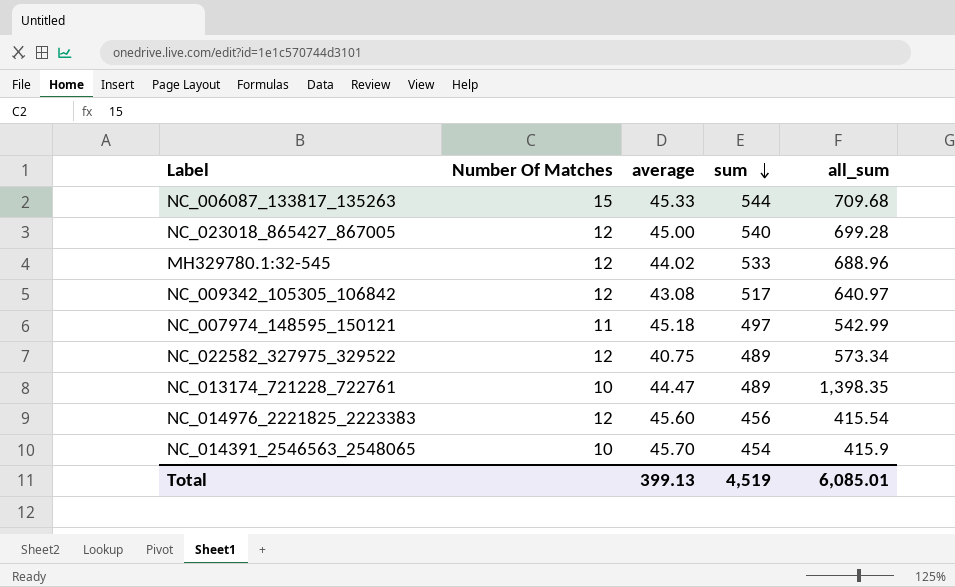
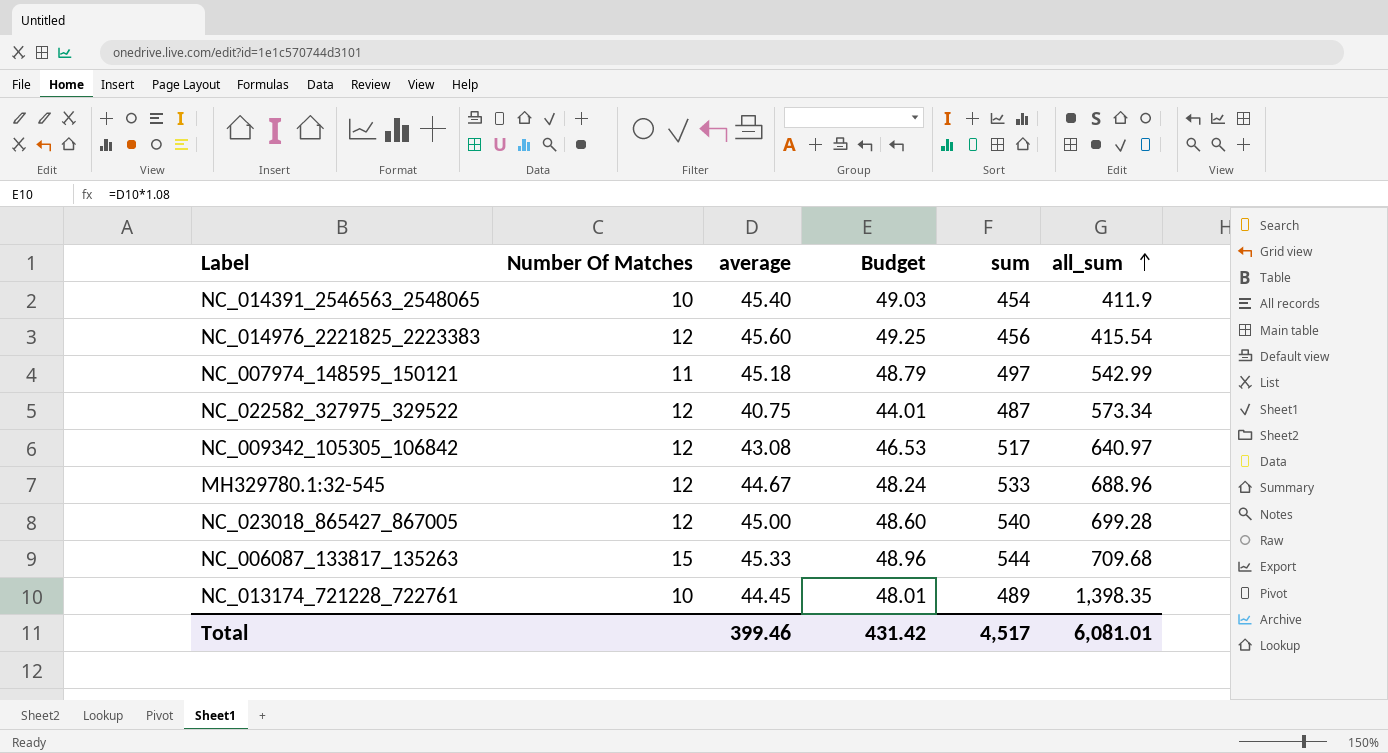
row order: sum descending -> all_sum ascending
column Budget | formula: none -> [average] * 1.08
NC_014391_2546563_2548065 | average: 45.70 -> 45.40
NC_014391_2546563_2548065 | all_sum: 415.9 -> 411.9
NC_022582_327975_329522 | sum: 489 -> 487
MH329780.1:32-545 | average: 44.02 -> 44.67
NC_013174_721228_722761 | average: 44.47 -> 44.45
Total | average: 399.13 -> 399.46
Total | sum: 4,519 -> 4,517
Total | all_sum: 6,085.01 -> 6,081.01

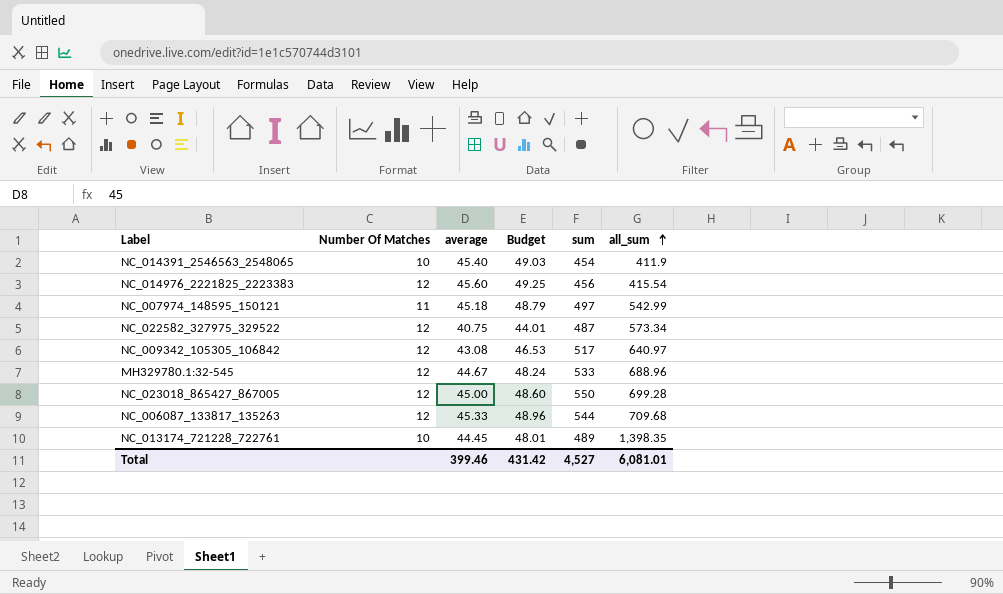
NC_023018_865427_867005 | sum: 540 -> 550
NC_006087_133817_135263 | Number Of Matches: 15 -> 12
Total | sum: 4,517 -> 4,527

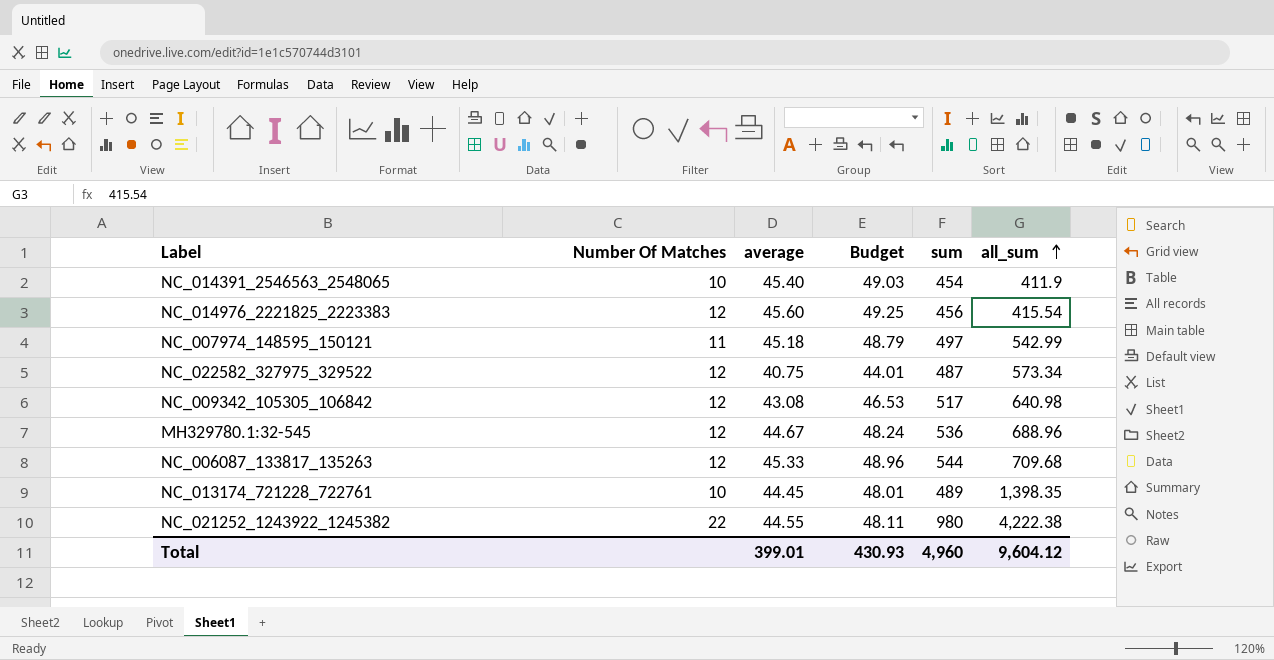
row NC_023018_865427_867005: 12 | 45.00 | 48.60 | 550 | 699.28 -> none
NC_009342_105305_106842 | all_sum: 640.97 -> 640.98
MH329780.1:32-545 | sum: 533 -> 536
row NC_021252_1243922_1245382: none -> 22 | 44.55 | 48.11 | 980 | 4,222.38
Total | average: 399.46 -> 399.01
Total | Budget: 431.42 -> 430.93
Total | sum: 4,527 -> 4,960
Total | all_sum: 6,081.01 -> 9,604.12

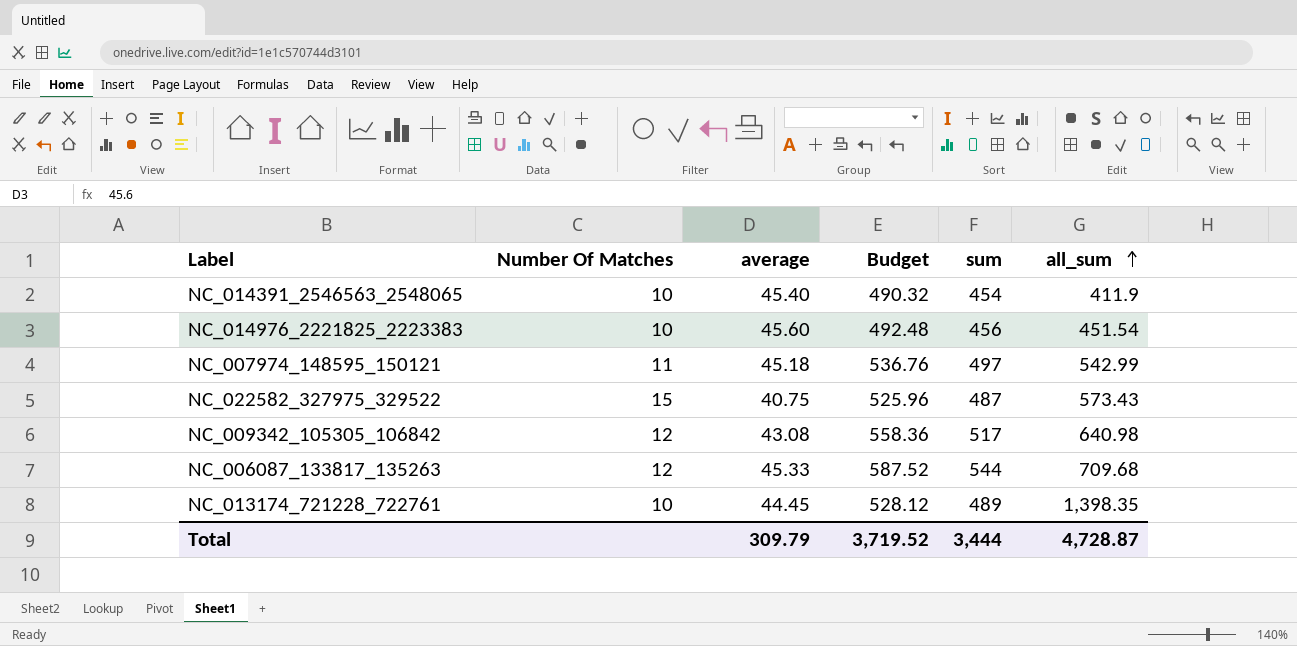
column Budget | formula: [average] * 1.08 -> [sum] * 1.08
row MH329780.1:32-545: 12 | 44.67 | 48.24 | 536 | 688.96 -> none
row NC_021252_1243922_1245382: 22 | 44.55 | 48.11 | 980 | 4,222.38 -> none
NC_014976_2221825_2223383 | Number Of Matches: 12 -> 10
NC_014976_2221825_2223383 | all_sum: 415.54 -> 451.54
NC_022582_327975_329522 | Number Of Matches: 12 -> 15
NC_022582_327975_329522 | all_sum: 573.34 -> 573.43
Total | average: 399.01 -> 309.79
Total | Budget: 430.93 -> 3,719.52
Total | sum: 4,960 -> 3,444
Total | all_sum: 9,604.12 -> 4,728.87

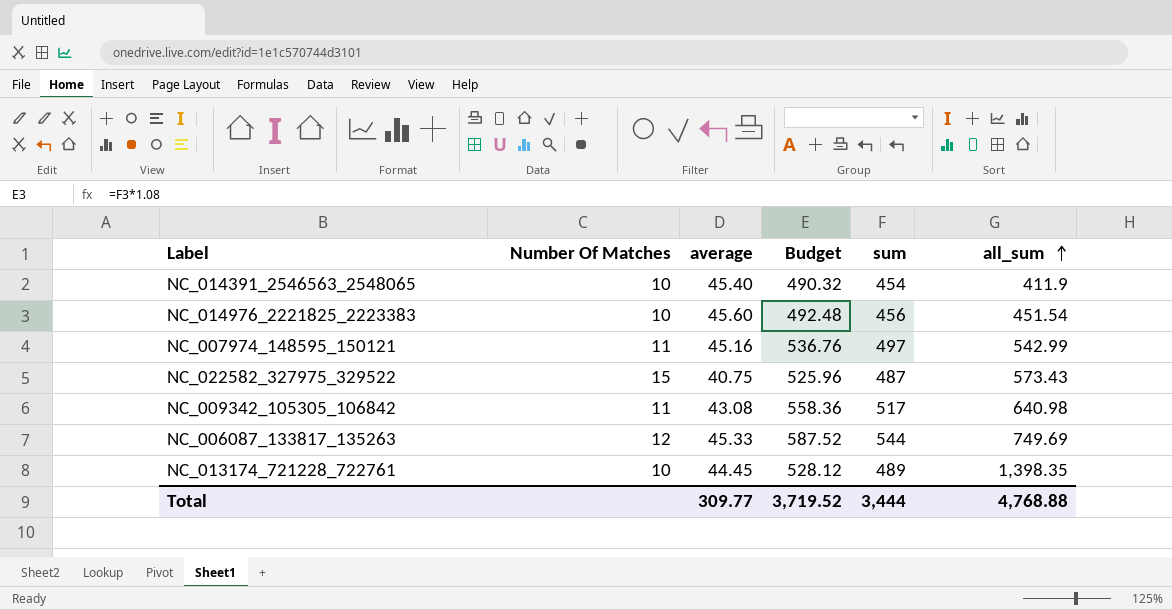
NC_007974_148595_150121 | average: 45.18 -> 45.16
NC_009342_105305_106842 | Number Of Matches: 12 -> 11
NC_006087_133817_135263 | all_sum: 709.68 -> 749.69
Total | average: 309.79 -> 309.77
Total | all_sum: 4,728.87 -> 4,768.88

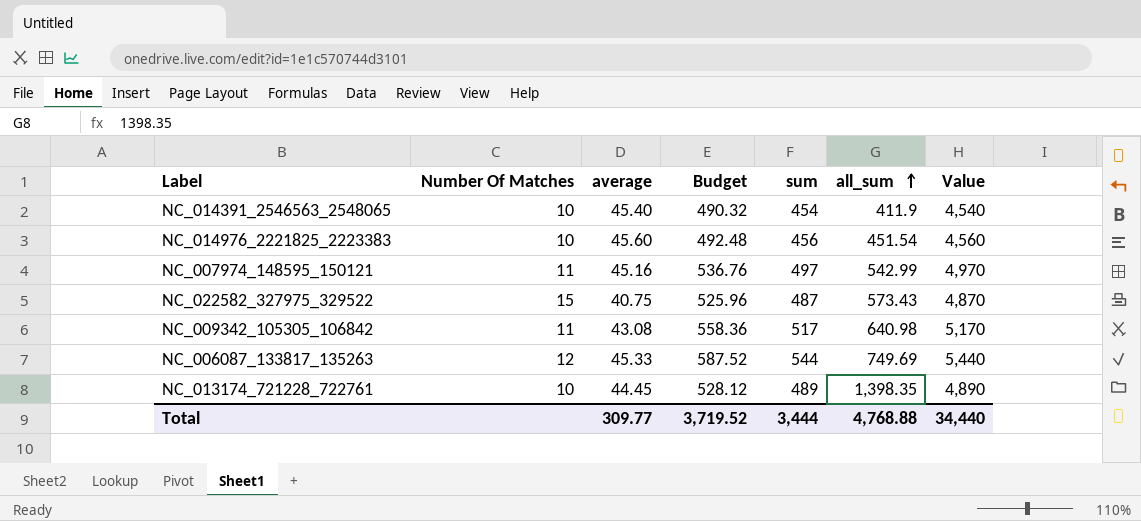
column Value | formula: none -> [sum] * 10

